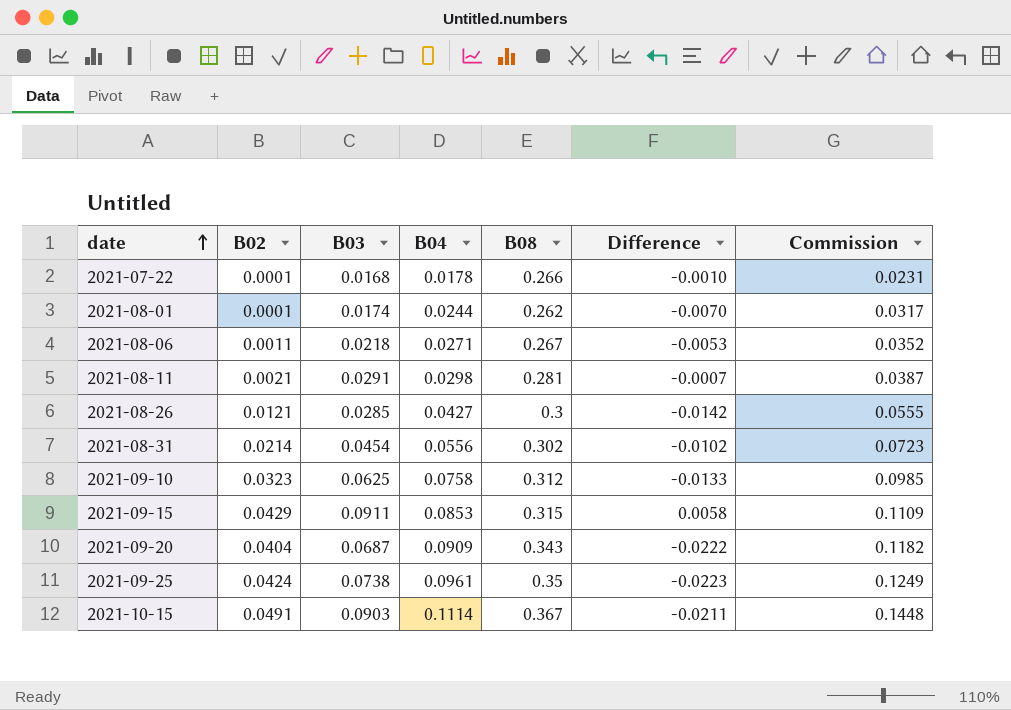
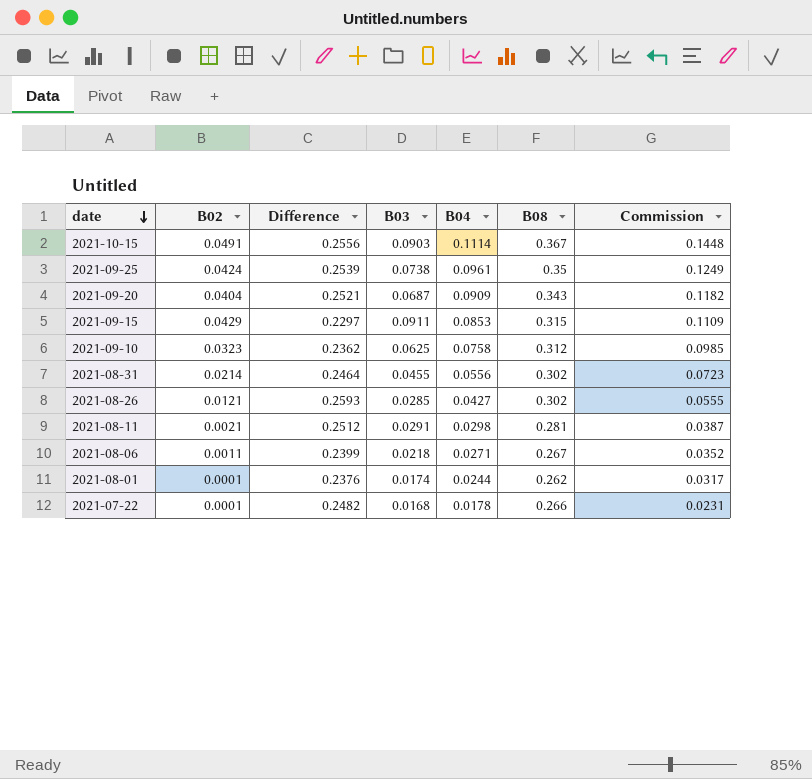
row order: date ascending -> date descending
column Difference | formula: [B03] - [B04] -> [B08] - [B04]
column Difference | position: 6 -> 3
2021-08-31 | B03: 0.0454 -> 0.0455
2021-08-26 | B08: 0.3 -> 0.302

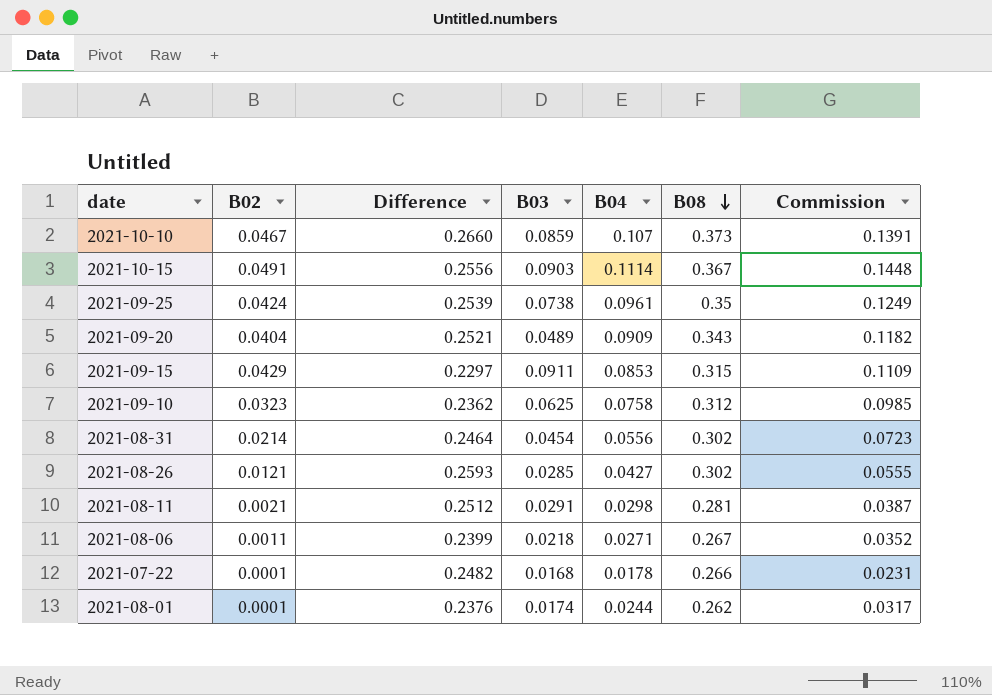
row order: date descending -> B08 descending
row 2021-10-10: none -> 0.0467 | 0.2660 | 0.0859 | 0.107 | 0.373 | 0.1391
2021-09-20 | B03: 0.0687 -> 0.0489
2021-08-31 | B03: 0.0455 -> 0.0454

